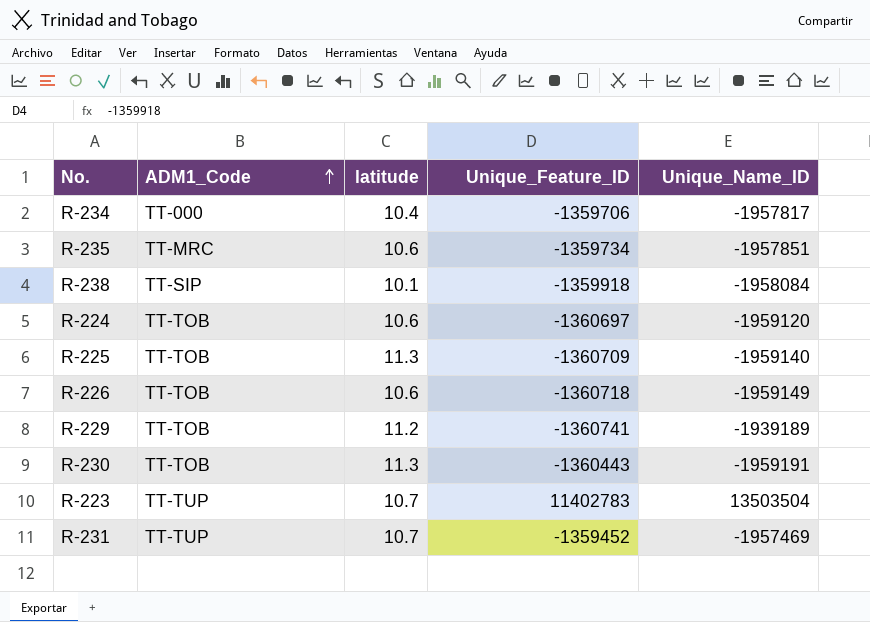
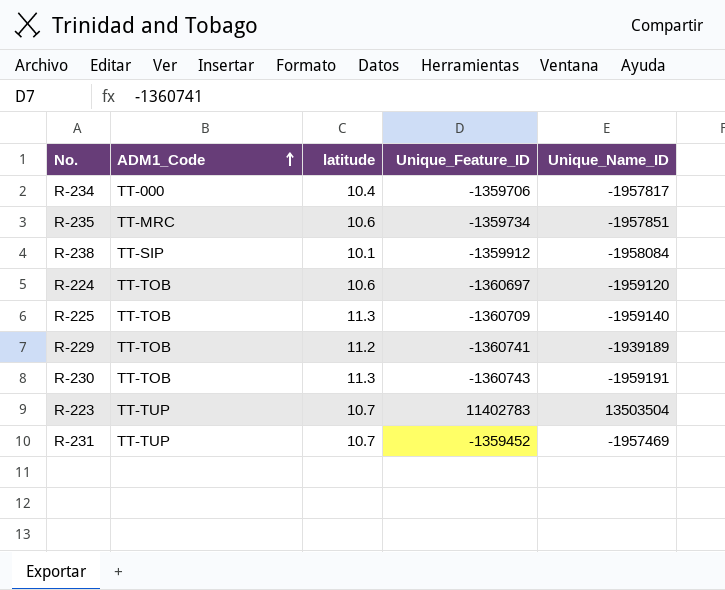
row R-226: TT-TOB | 10.6 | -1360718 | -1959149 -> none
R-238 | Unique_Feature_ID: -1359918 -> -1359912
R-230 | Unique_Feature_ID: -1360443 -> -1360743

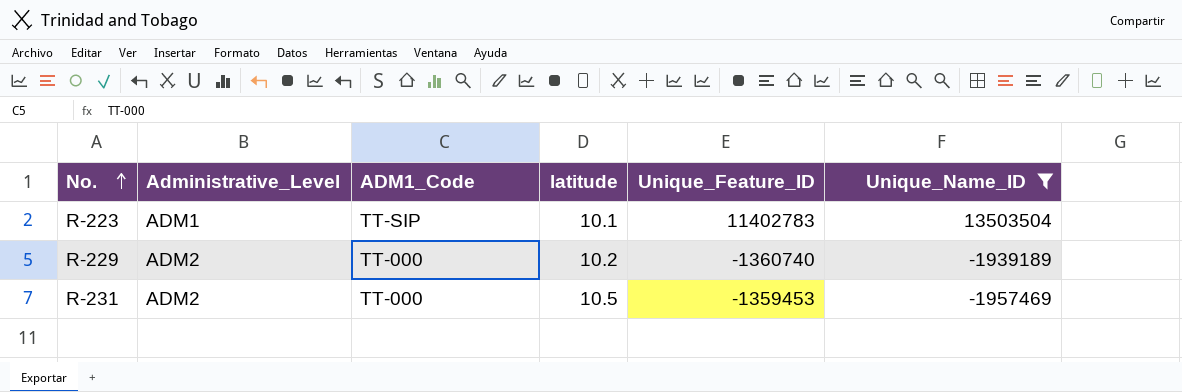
filter: none -> Unique_Name_ID >= -1957469
row order: ADM1_Code ascending -> No. ascending
column Administrative_Level | position: none -> 2
R-223 | ADM1_Code: TT-TUP -> TT-SIP
R-223 | latitude: 10.7 -> 10.1
R-229 | ADM1_Code: TT-TOB -> TT-000
R-229 | latitude: 11.2 -> 10.2
R-229 | Unique_Feature_ID: -1360741 -> -1360740
R-231 | ADM1_Code: TT-TUP -> TT-000
R-231 | latitude: 10.7 -> 10.5
R-231 | Unique_Feature_ID: -1359452 -> -1359453

